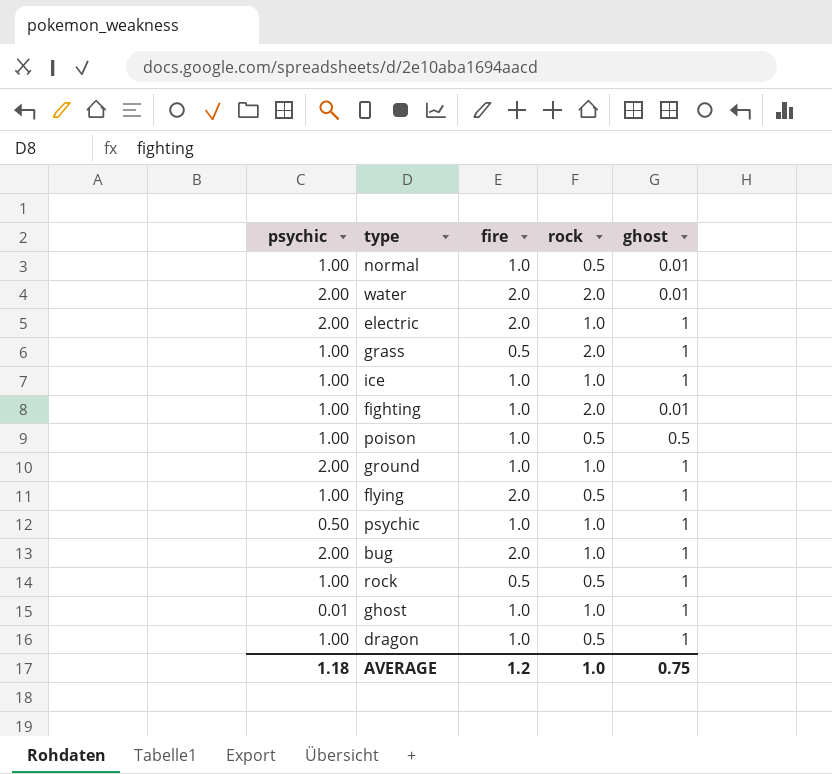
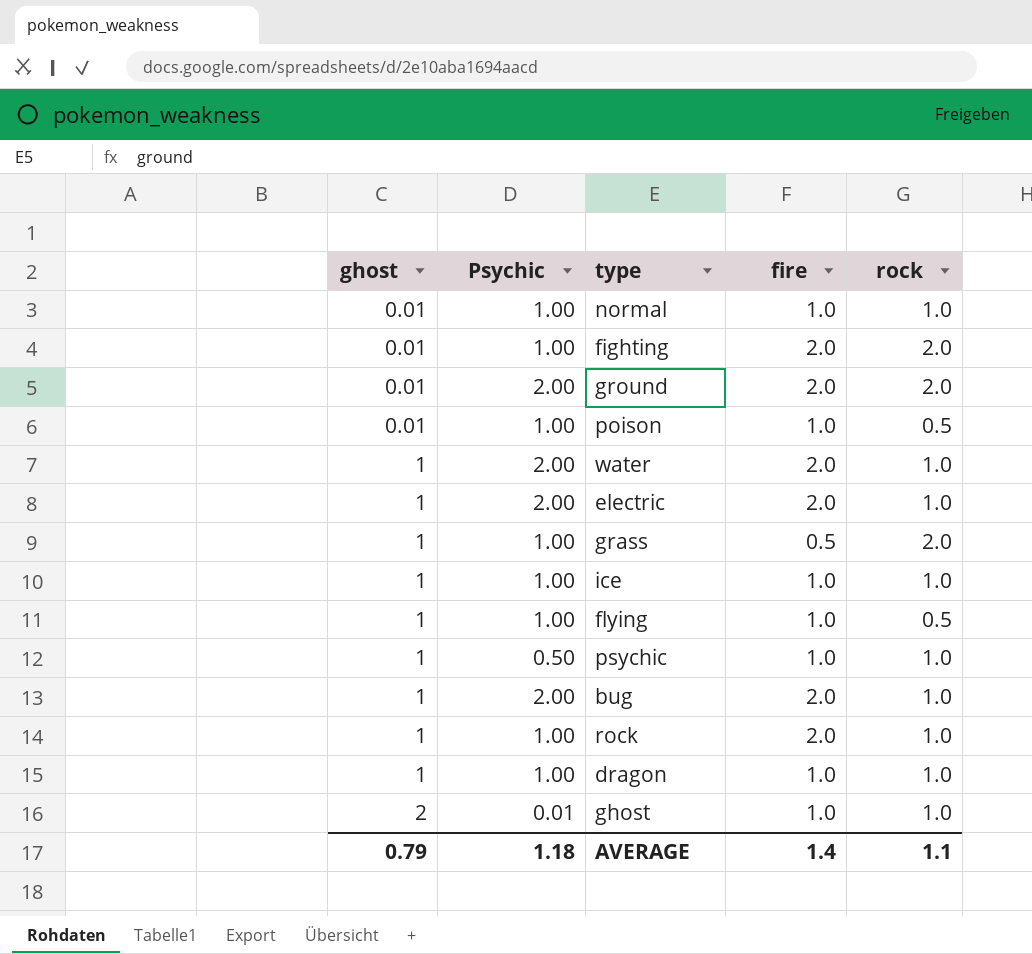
row order: none -> ghost ascending
column ghost | position: 5 -> 1
column name: psychic -> Psychic
normal | rock: 0.5 -> 1.0
fighting | fire: 1.0 -> 2.0
ground | ghost: 1 -> 0.01
ground | fire: 1.0 -> 2.0
ground | rock: 1.0 -> 2.0
poison | ghost: 0.5 -> 0.01
water | ghost: 0.01 -> 1
water | rock: 2.0 -> 1.0
flying | fire: 2.0 -> 1.0
rock | fire: 0.5 -> 2.0
rock | rock: 0.5 -> 1.0
dragon | rock: 0.5 -> 1.0
ghost | ghost: 1 -> 2
AVERAGE | ghost: 0.75 -> 0.79
AVERAGE | fire: 1.2 -> 1.4
AVERAGE | rock: 1.0 -> 1.1

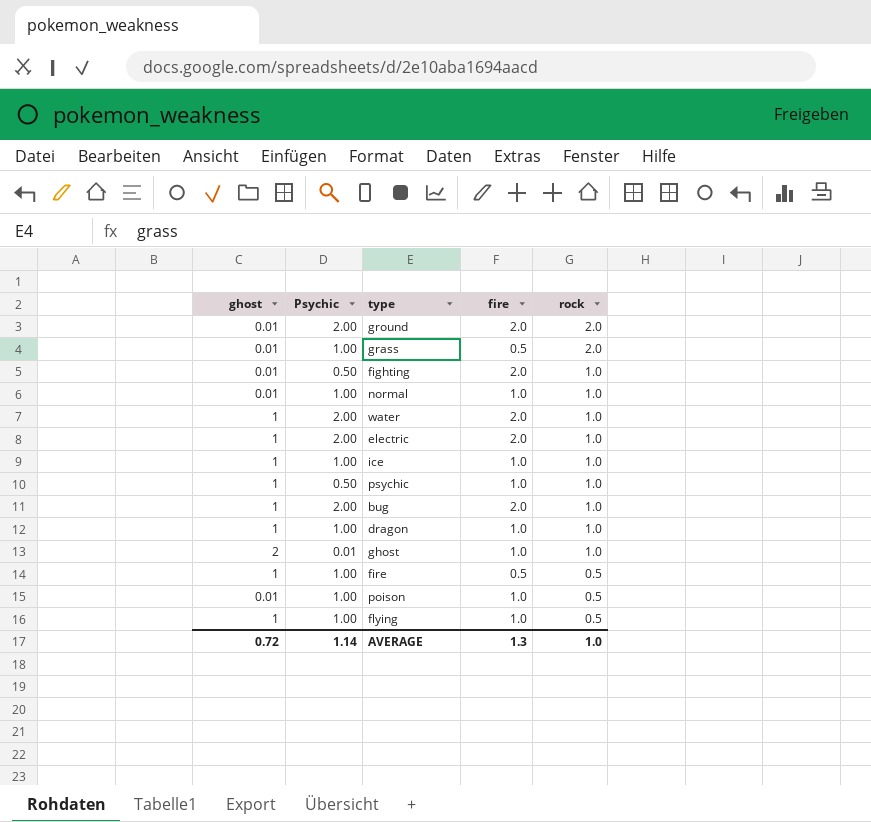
row order: ghost ascending -> rock descending
row rock: 1 | 1.00 | 2.0 | 1.0 -> none
grass | ghost: 1 -> 0.01
fighting | Psychic: 1.00 -> 0.50
fighting | rock: 2.0 -> 1.0
row fire: none -> 1 | 1.00 | 0.5 | 0.5
AVERAGE | ghost: 0.79 -> 0.72
AVERAGE | Psychic: 1.18 -> 1.14
AVERAGE | fire: 1.4 -> 1.3
AVERAGE | rock: 1.1 -> 1.0

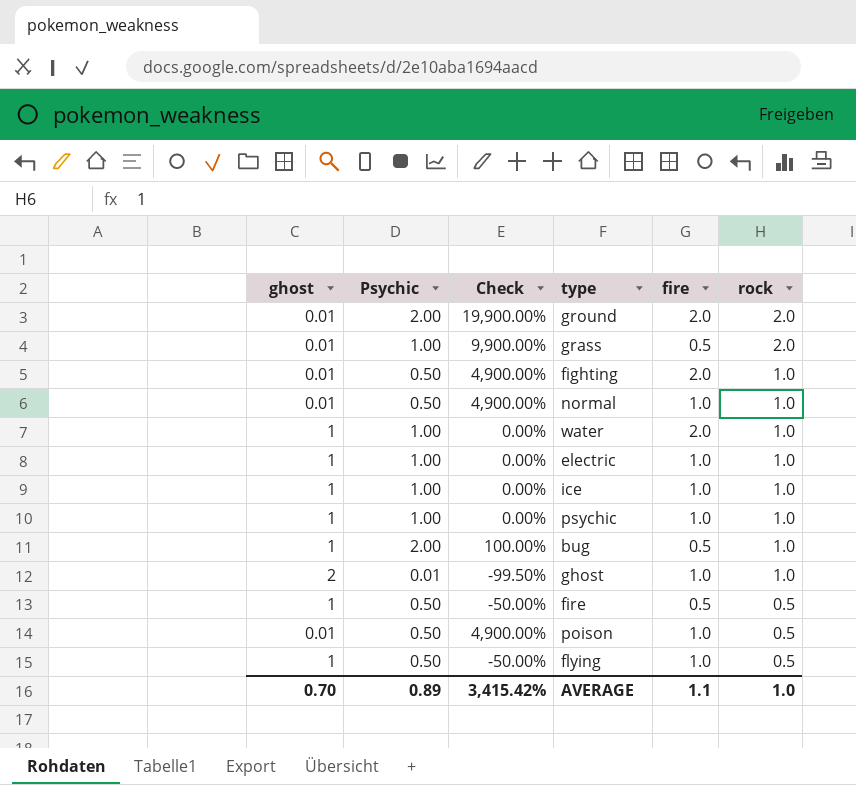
column Check | formula: none -> ([Psychic] - [ghost]) / [ghost]
row dragon: 1 | 1.00 | 1.0 | 1.0 -> none
normal | Psychic: 1.00 -> 0.50
water | Psychic: 2.00 -> 1.00
electric | Psychic: 2.00 -> 1.00
electric | fire: 2.0 -> 1.0
psychic | Psychic: 0.50 -> 1.00
bug | fire: 2.0 -> 0.5
fire | Psychic: 1.00 -> 0.50
poison | Psychic: 1.00 -> 0.50
flying | Psychic: 1.00 -> 0.50
AVERAGE | ghost: 0.72 -> 0.70
AVERAGE | Psychic: 1.14 -> 0.89
AVERAGE | fire: 1.3 -> 1.1

